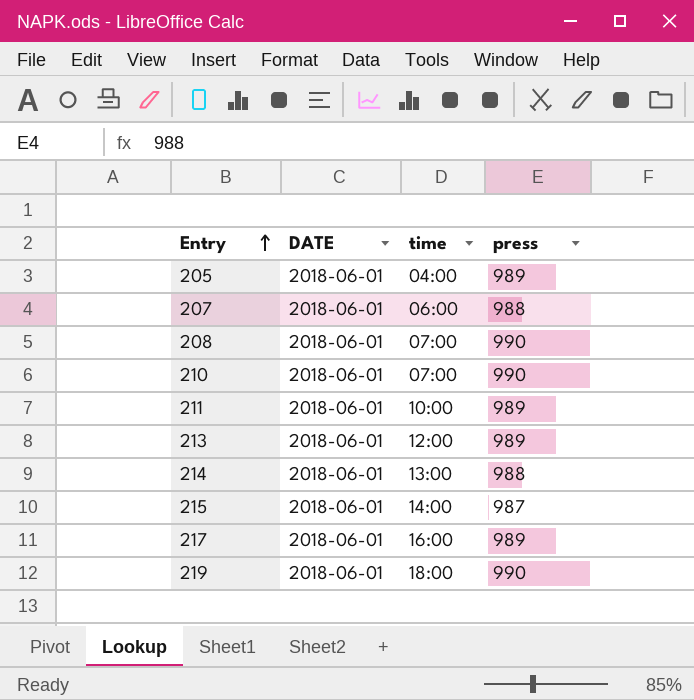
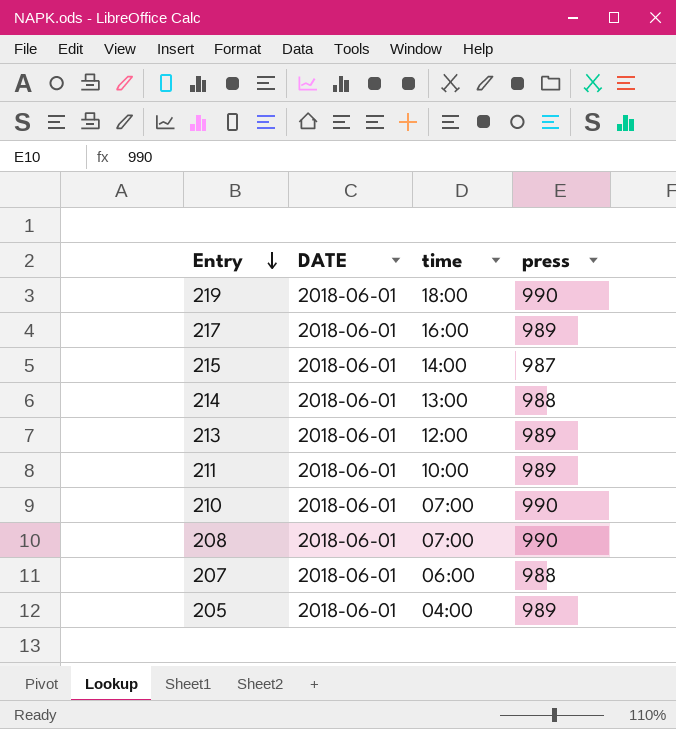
row order: Entry ascending -> Entry descending

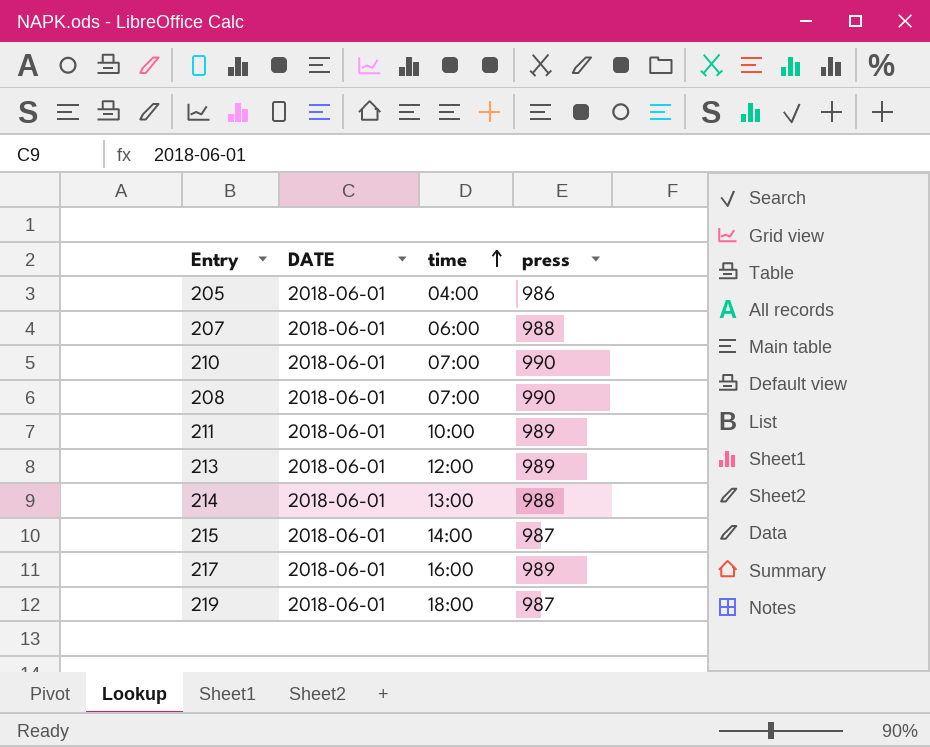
row order: Entry descending -> time ascending
205 | press: 989 -> 986
219 | press: 990 -> 987

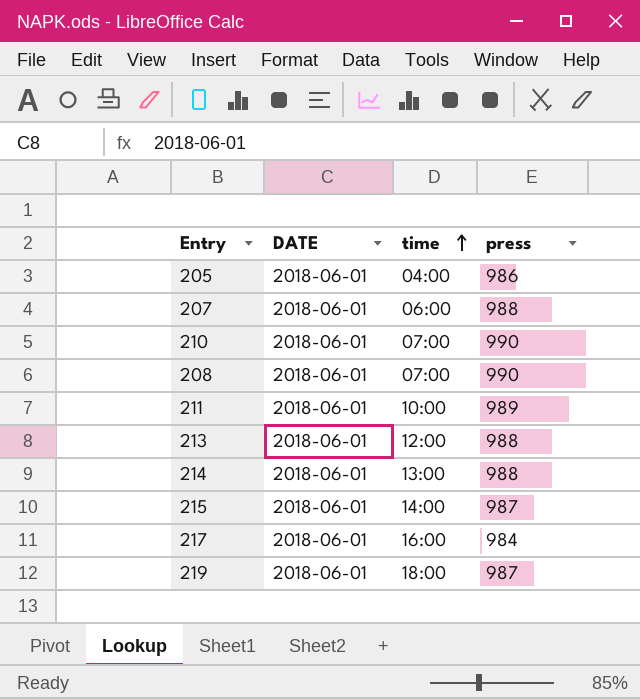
213 | press: 989 -> 988
217 | press: 989 -> 984

